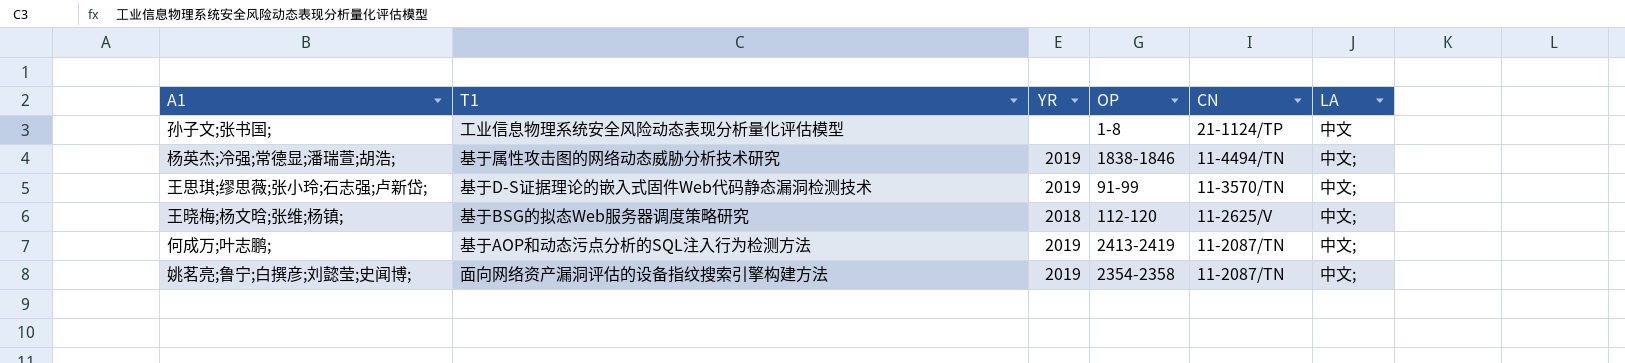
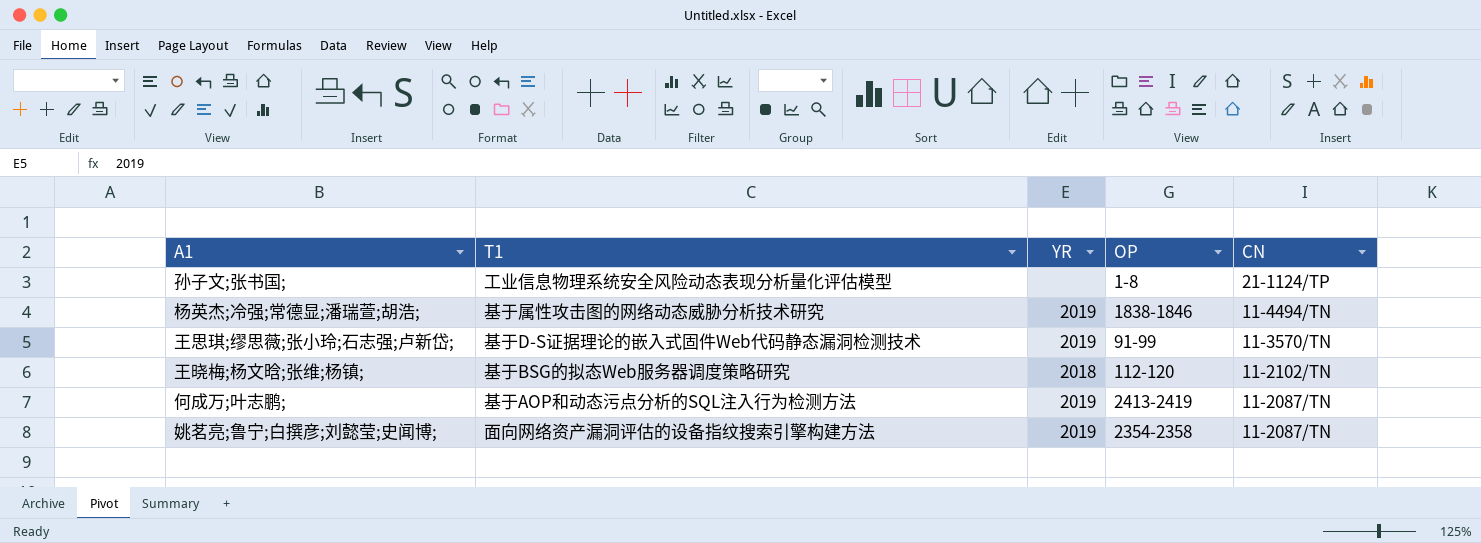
column LA | position: 6 -> none
王晓梅;杨文晗;张维;杨镇; | CN: 11-2625/V -> 11-2102/TN

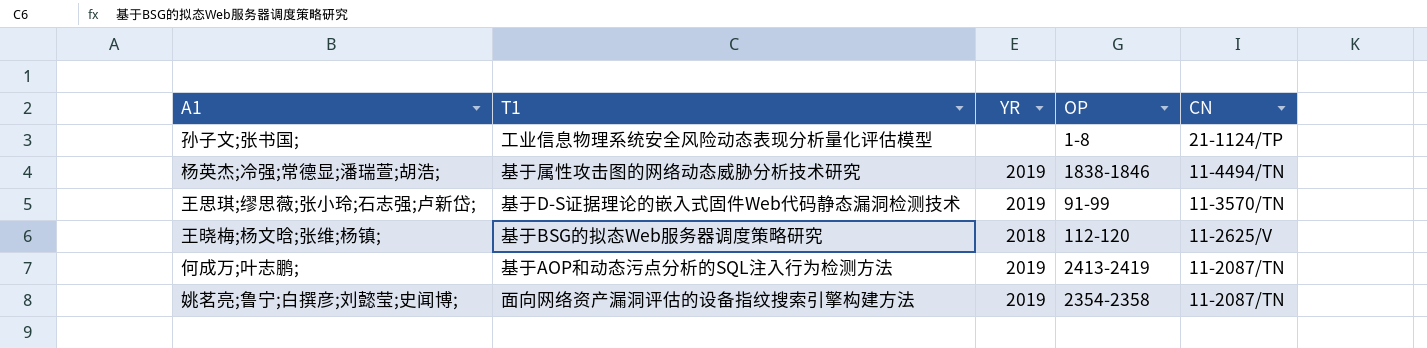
王晓梅;杨文晗;张维;杨镇; | CN: 11-2102/TN -> 11-2625/V

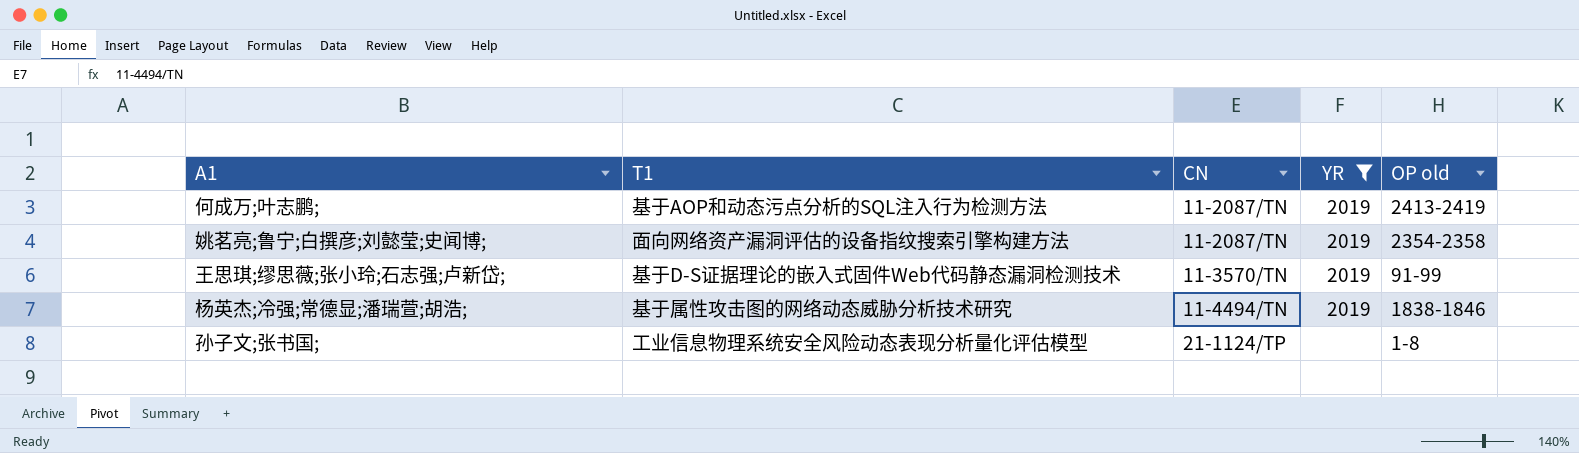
filter: none -> YR != 2018
row order: CN descending -> CN ascending
column CN | position: 5 -> 3
column name: OP -> OP old

